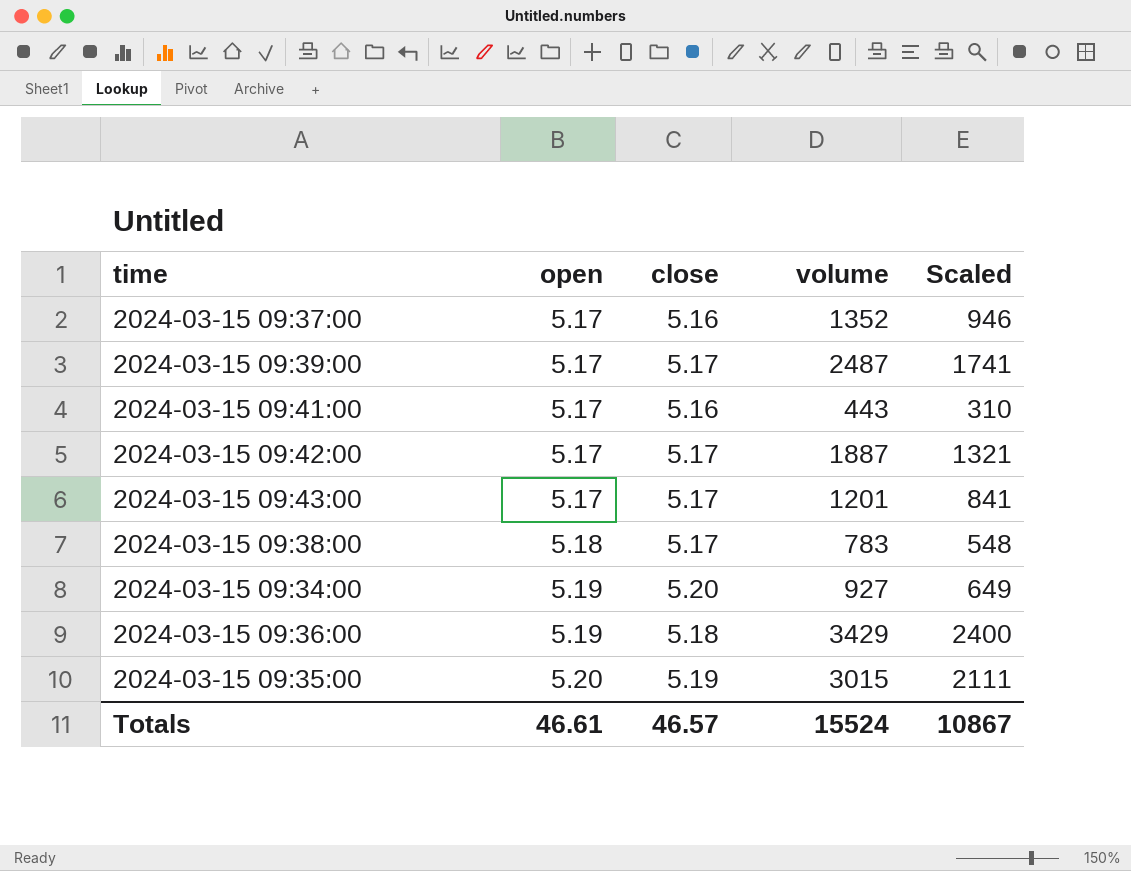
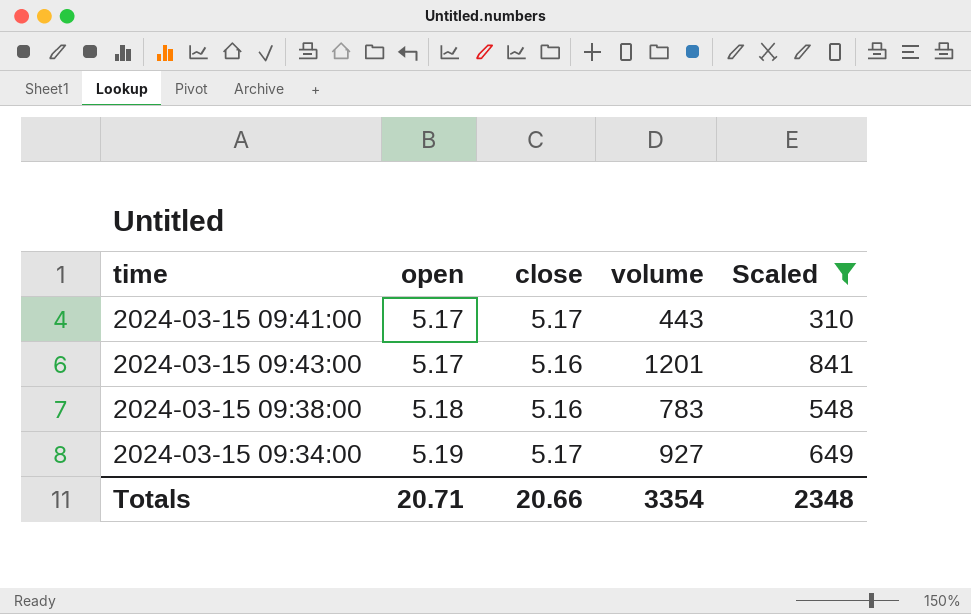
filter: none -> Scaled <= 841
2024-03-15 09:41:00 | close: 5.16 -> 5.17
2024-03-15 09:43:00 | close: 5.17 -> 5.16
2024-03-15 09:38:00 | close: 5.17 -> 5.16
2024-03-15 09:34:00 | close: 5.20 -> 5.17
Totals | open: 46.61 -> 20.71
Totals | close: 46.57 -> 20.66
Totals | volume: 15524 -> 3354
Totals | Scaled: 10867 -> 2348

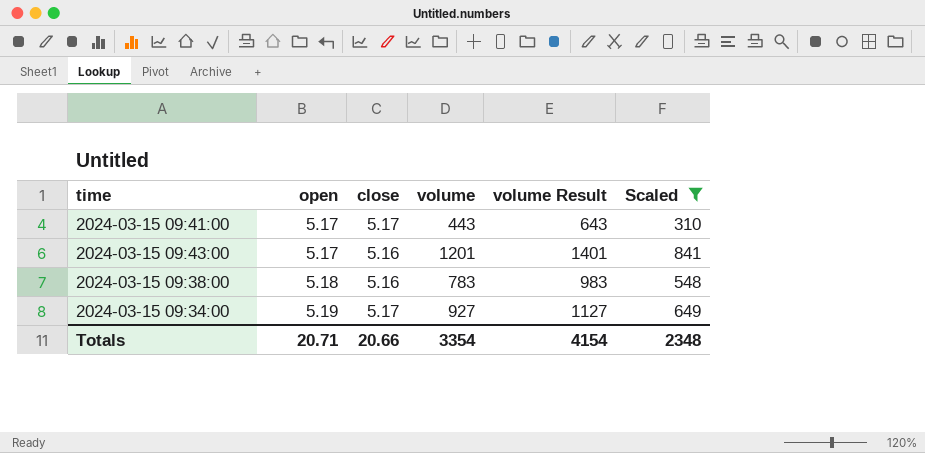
column volume Result | formula: none -> [volume] + 200

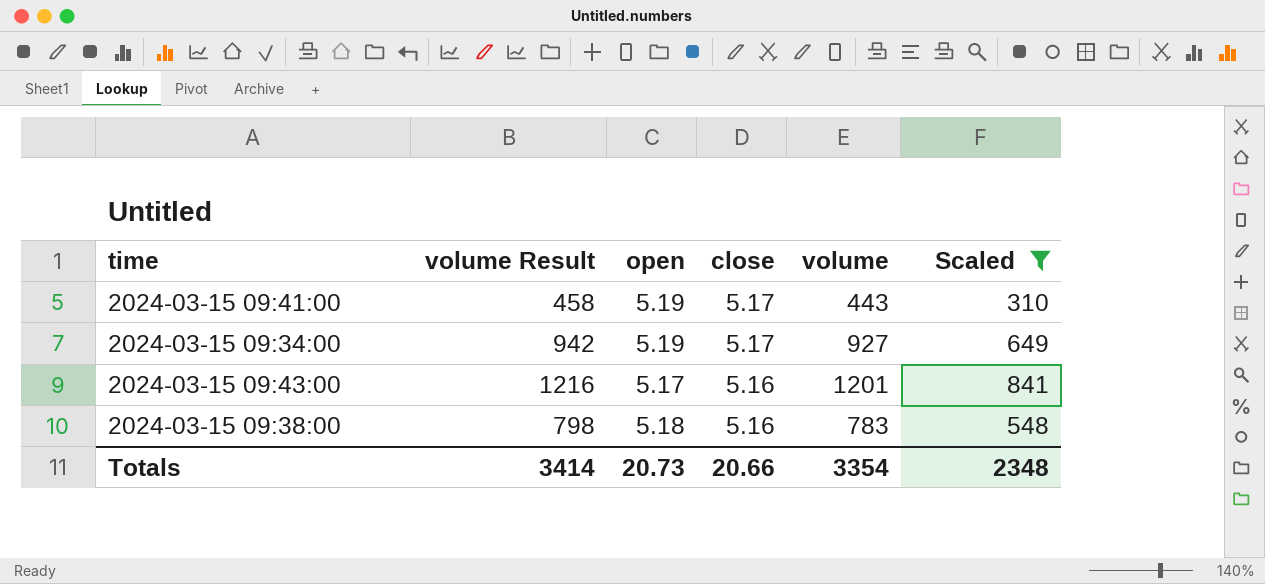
row order: open ascending -> close descending
column volume Result | formula: [volume] + 200 -> [volume] + 15
column volume Result | position: 5 -> 2
2024-03-15 09:41:00 | open: 5.17 -> 5.19
Totals | volume Result: 4154 -> 3414
Totals | open: 20.71 -> 20.73

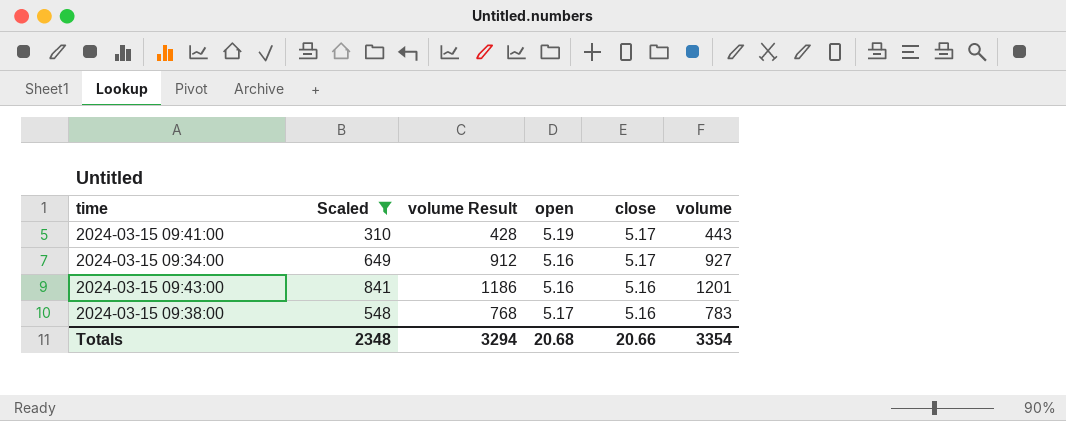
column Scaled | position: 6 -> 2
column volume Result | formula: [volume] + 15 -> [volume] - 15
2024-03-15 09:34:00 | open: 5.19 -> 5.16
2024-03-15 09:43:00 | open: 5.17 -> 5.16
2024-03-15 09:38:00 | open: 5.18 -> 5.17
Totals | volume Result: 3414 -> 3294
Totals | open: 20.73 -> 20.68

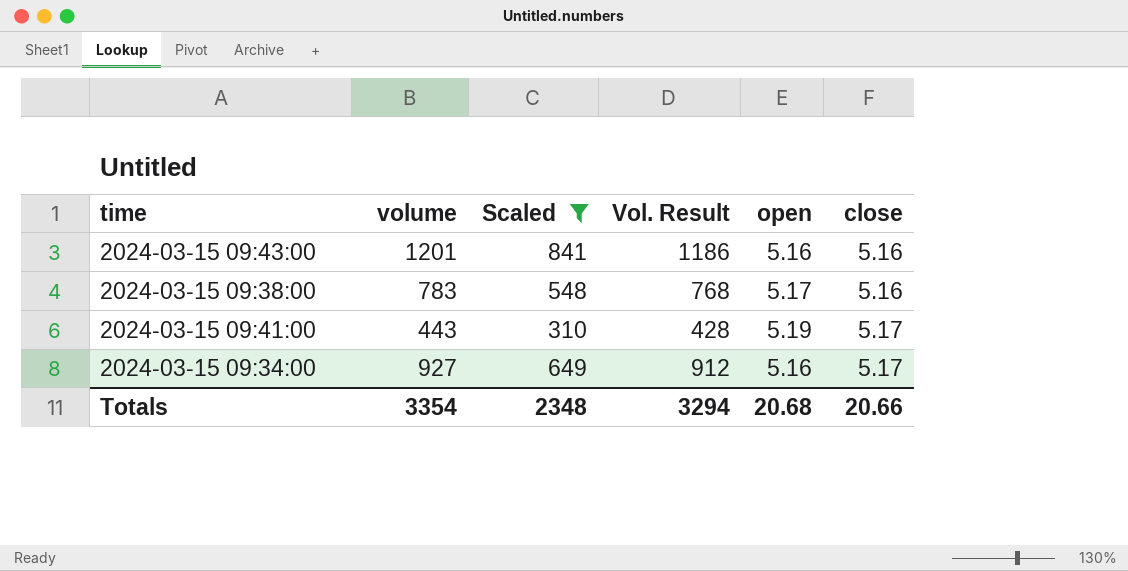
row order: close descending -> close ascending
column volume | position: 6 -> 2
column name: volume Result -> Vol. Result

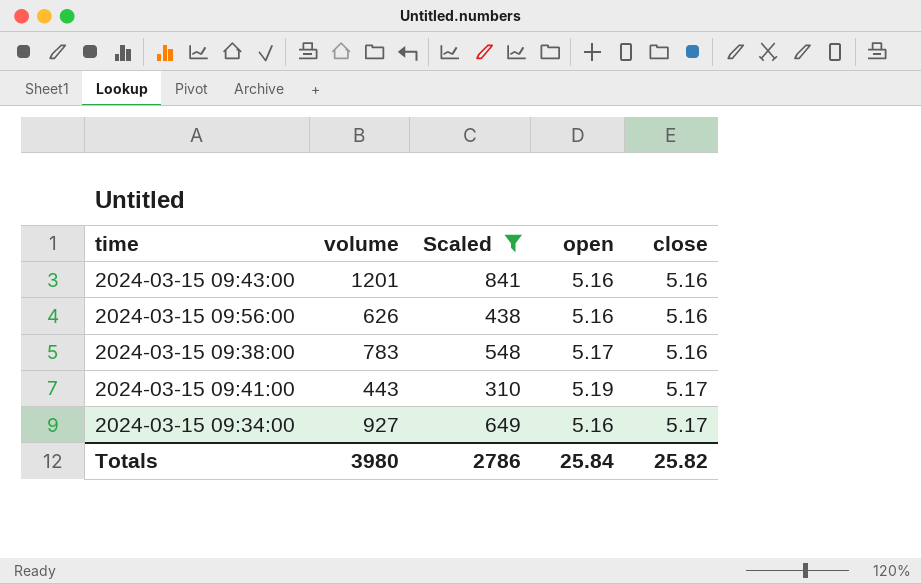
column Vol. Result | formula: [volume] - 15 -> none
row 2024-03-15 09:56:00: none -> 626 | 438 | 5.16 | 5.16
Totals | volume: 3354 -> 3980
Totals | Scaled: 2348 -> 2786
Totals | open: 20.68 -> 25.84
Totals | close: 20.66 -> 25.82

